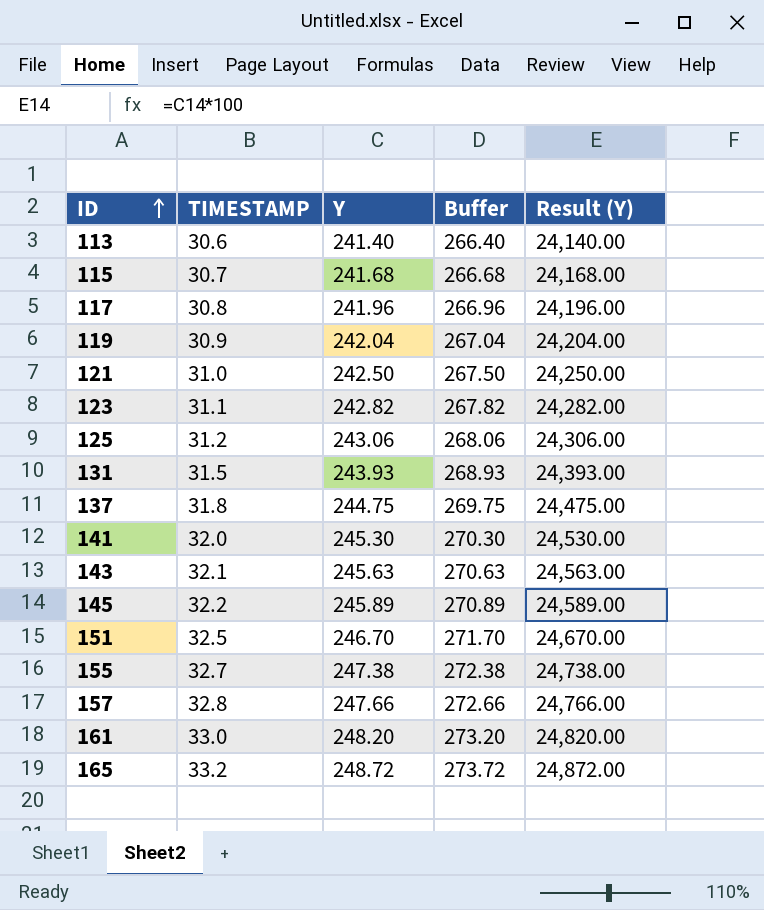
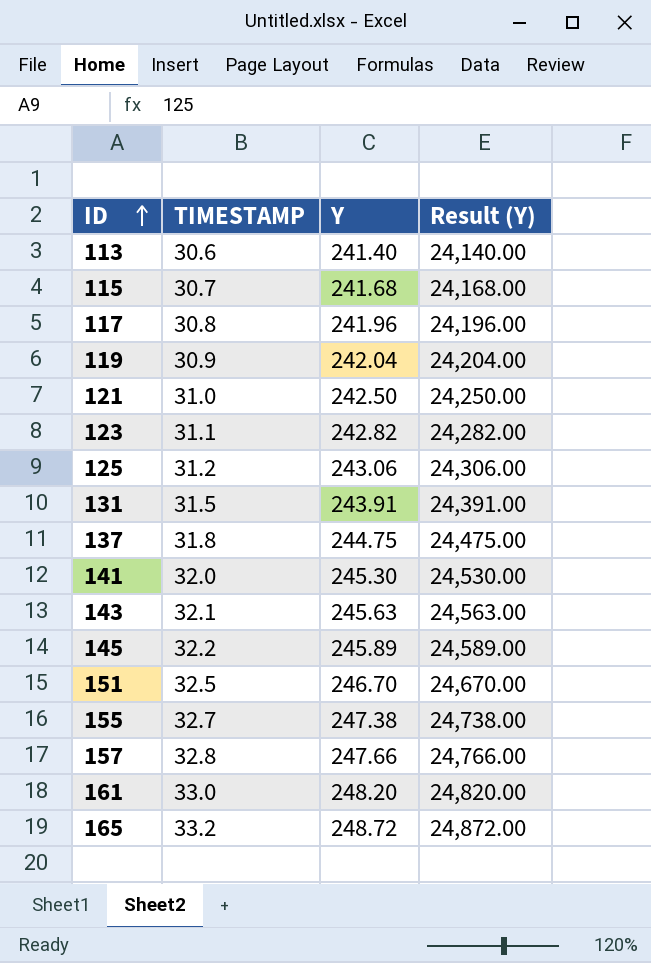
column Buffer | formula: [Y] + 25 -> none
131 | Y: 243.93 -> 243.91
131 | Result (Y): 24,393.00 -> 24,391.00

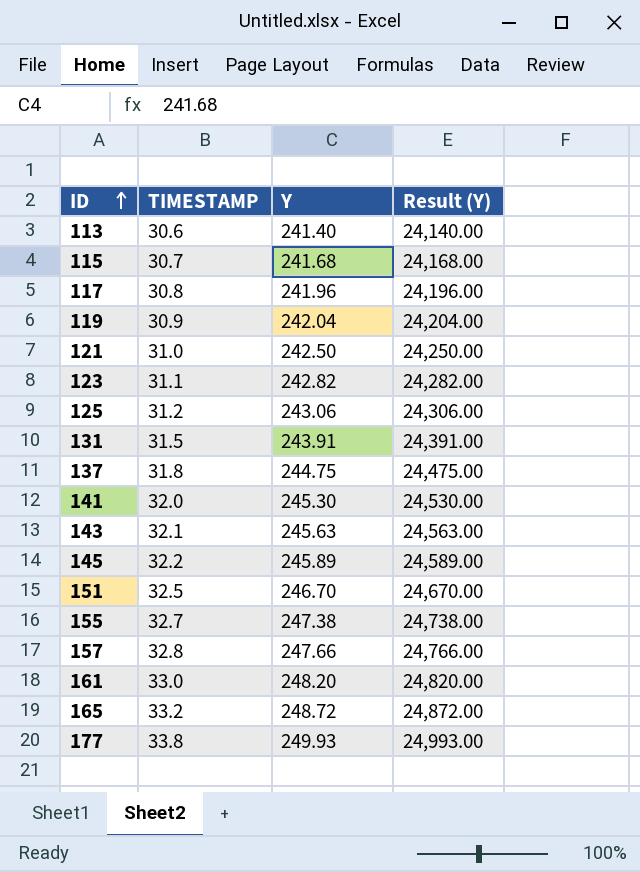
row 177: none -> 33.8 | 249.93 | 24,993.00

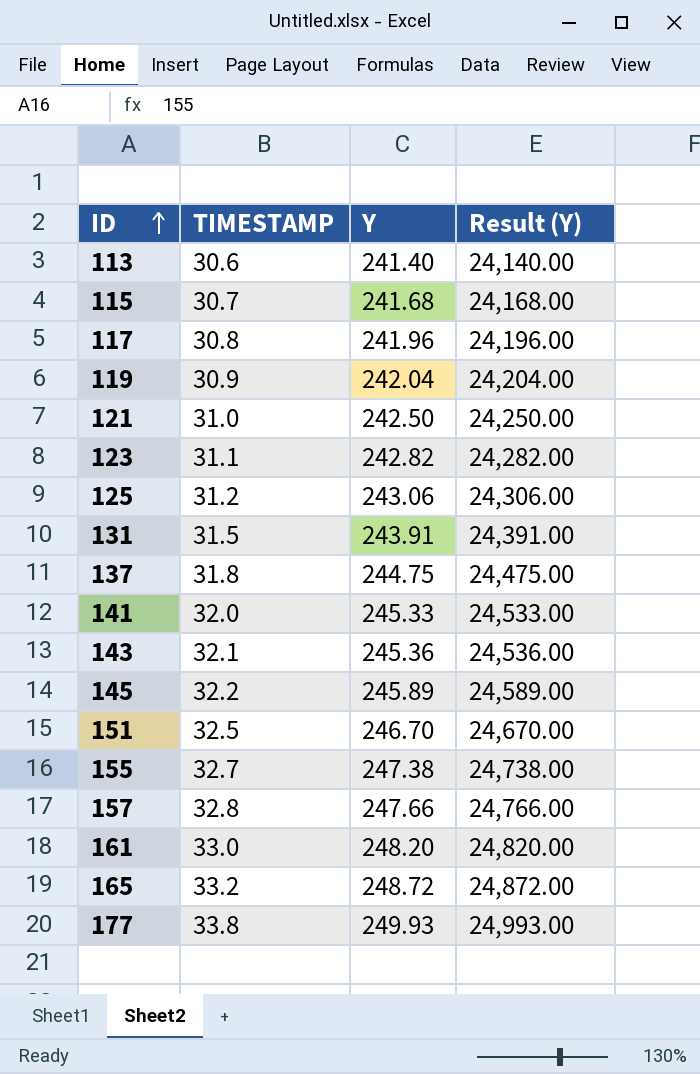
141 | Y: 245.30 -> 245.33
141 | Result (Y): 24,530.00 -> 24,533.00
143 | Y: 245.63 -> 245.36
143 | Result (Y): 24,563.00 -> 24,536.00

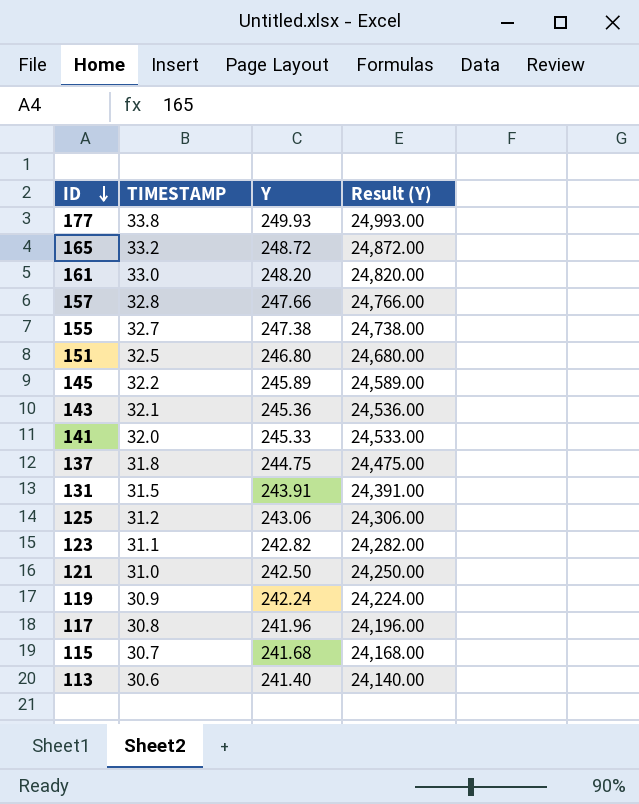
row order: ID ascending -> ID descending
151 | Y: 246.70 -> 246.80
151 | Result (Y): 24,670.00 -> 24,680.00
119 | Y: 242.04 -> 242.24
119 | Result (Y): 24,204.00 -> 24,224.00

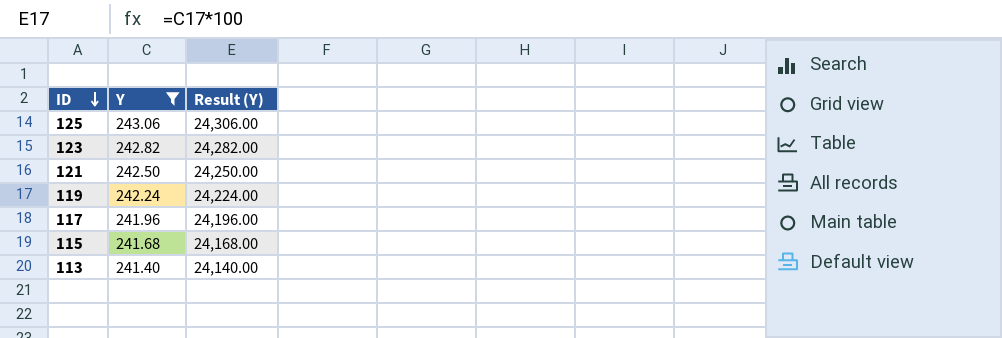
filter: none -> Y <= 243.06
column TIMESTAMP | position: 2 -> none

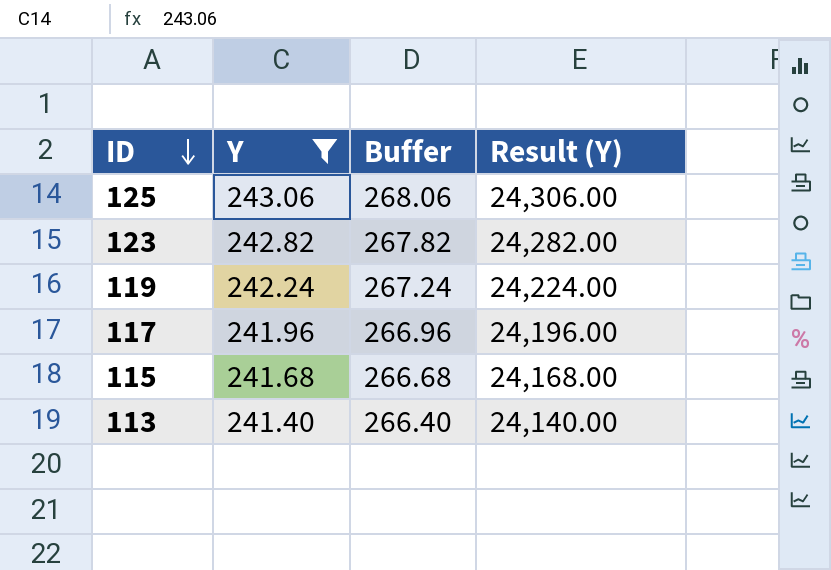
column Buffer | formula: none -> [Y] + 25
row 121: 242.50 | 24,250.00 -> none

